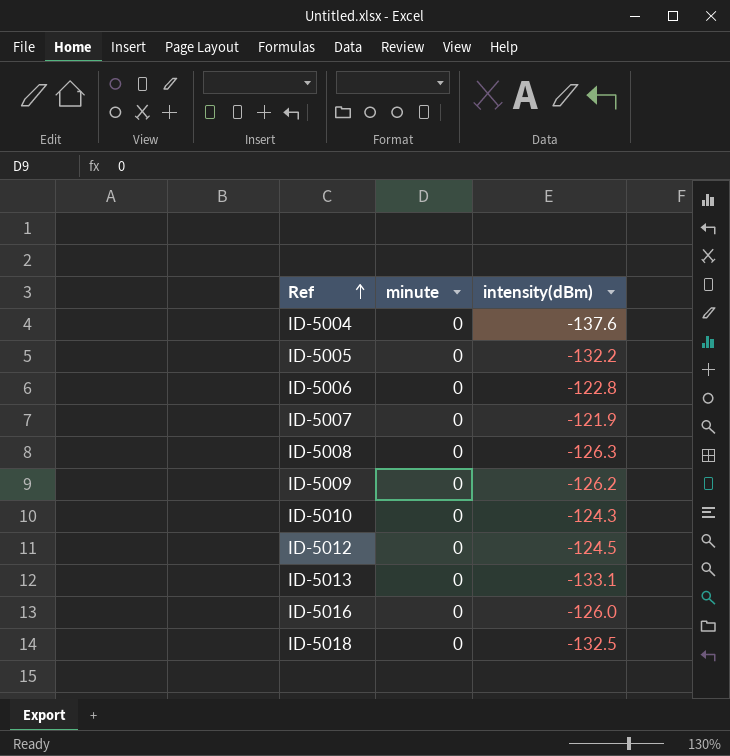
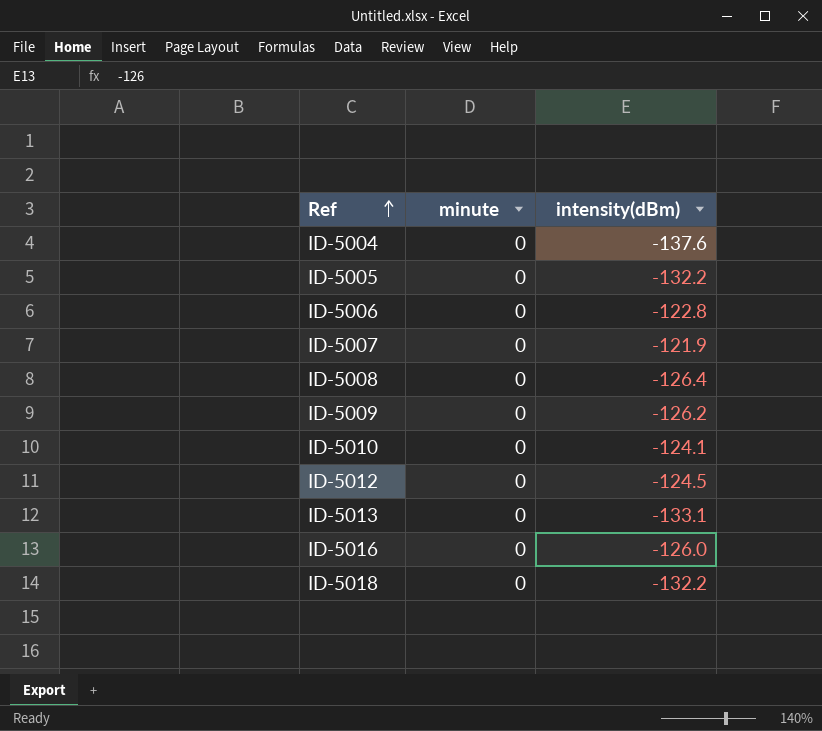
ID-5008 | intensity(dBm): -126.3 -> -126.4
ID-5010 | intensity(dBm): -124.3 -> -124.1
ID-5018 | intensity(dBm): -132.5 -> -132.2

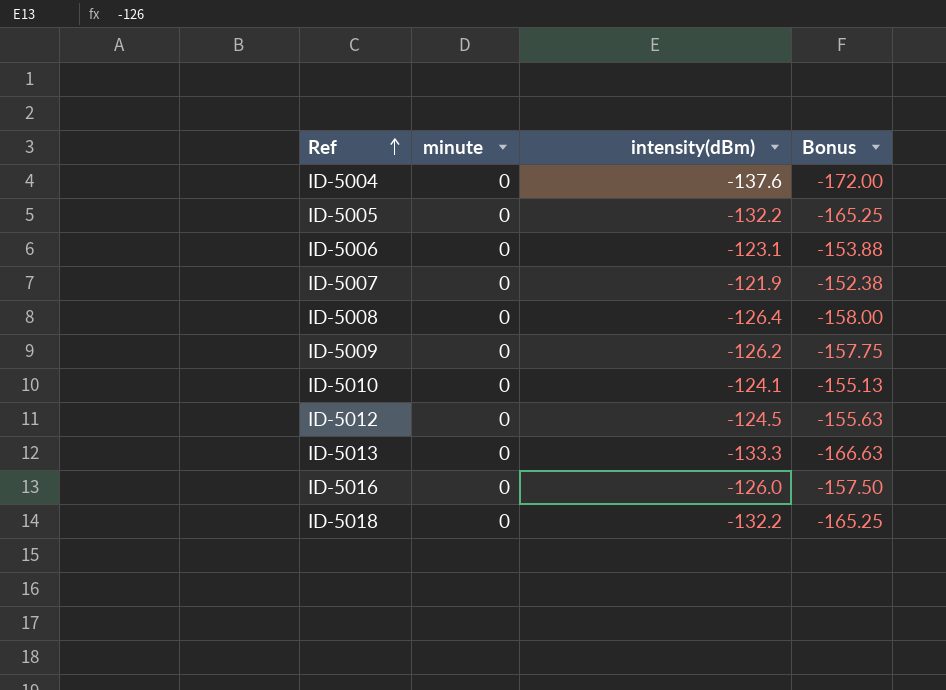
column Bonus | formula: none -> [intensity(dBm)] * 1.25
ID-5006 | intensity(dBm): -122.8 -> -123.1
ID-5013 | intensity(dBm): -133.1 -> -133.3

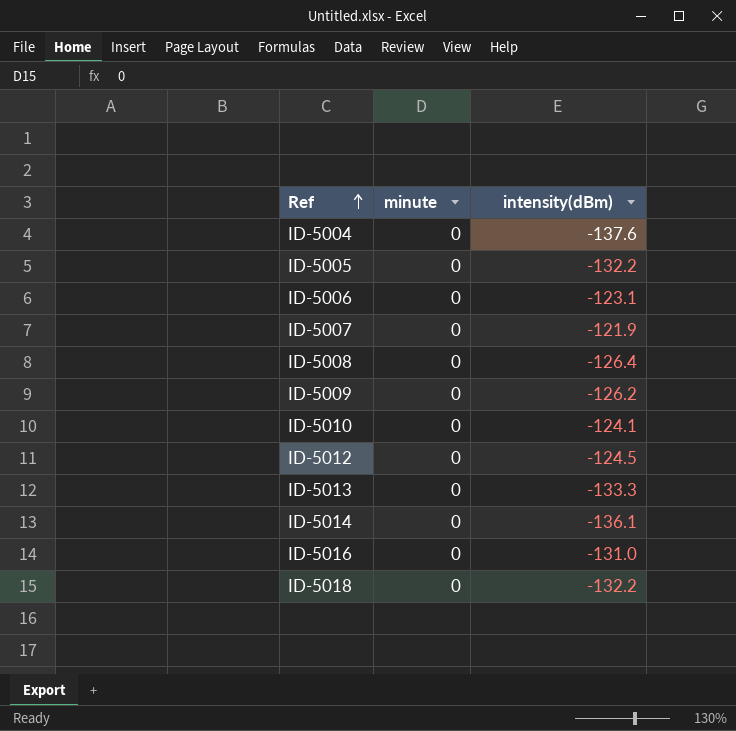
column Bonus | formula: [intensity(dBm)] * 1.25 -> none
row ID-5014: none -> 0 | -136.1
ID-5016 | intensity(dBm): -126.0 -> -131.0

